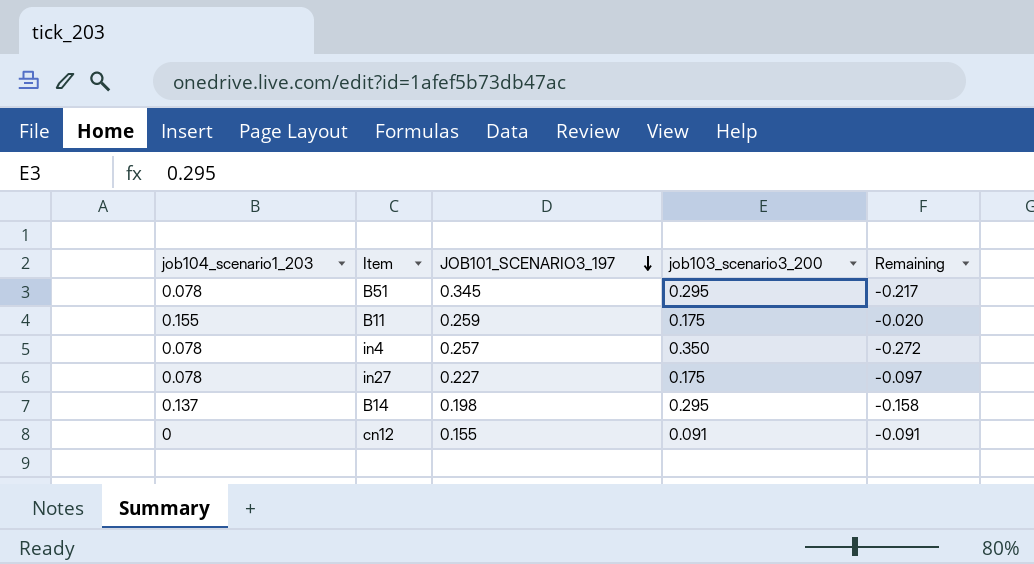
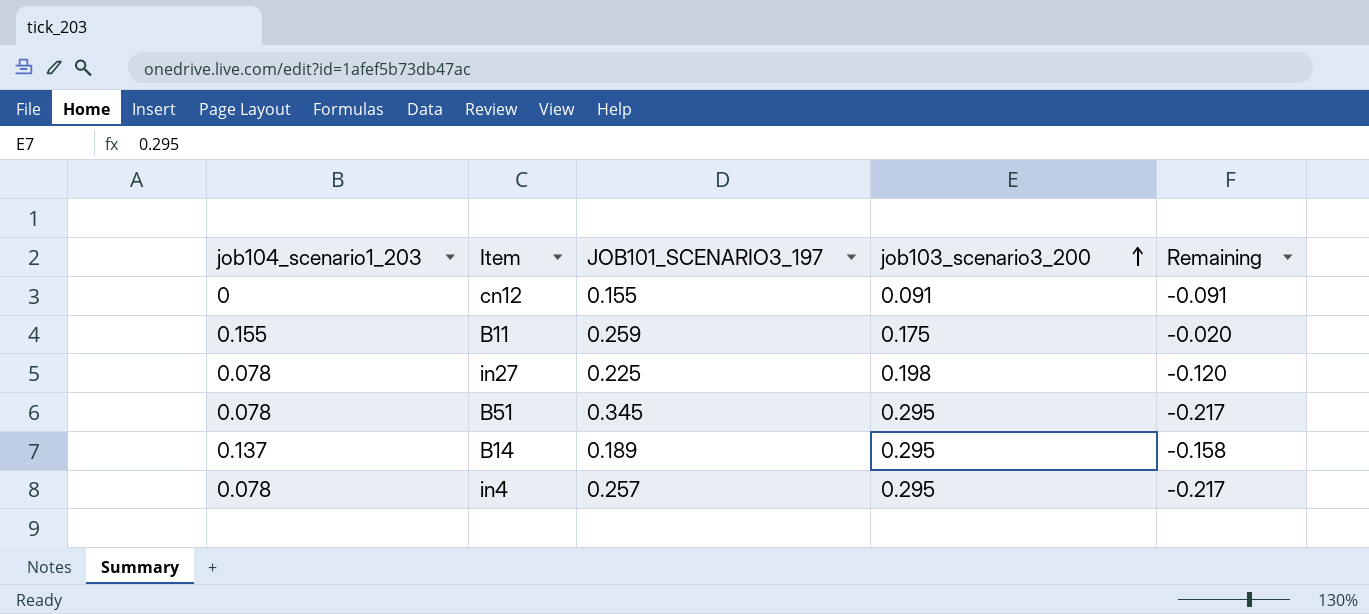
row order: JOB101_SCENARIO3_197 descending -> job103_scenario3_200 ascending
in27 | JOB101_SCENARIO3_197: 0.227 -> 0.225
in27 | job103_scenario3_200: 0.175 -> 0.198
in27 | Remaining: -0.097 -> -0.120
B14 | JOB101_SCENARIO3_197: 0.198 -> 0.189
in4 | job103_scenario3_200: 0.350 -> 0.295
in4 | Remaining: -0.272 -> -0.217

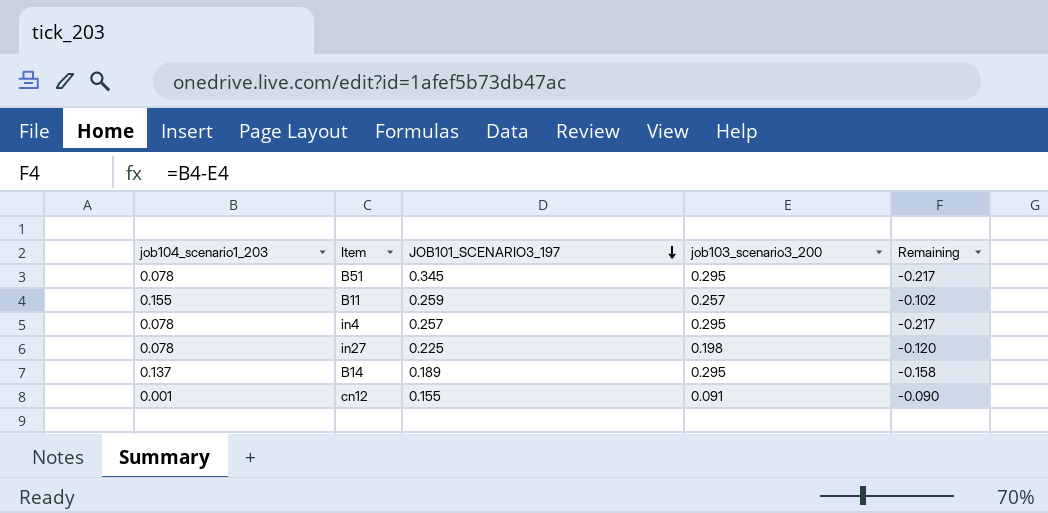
row order: job103_scenario3_200 ascending -> JOB101_SCENARIO3_197 descending
B11 | job103_scenario3_200: 0.175 -> 0.257
B11 | Remaining: -0.020 -> -0.102
cn12 | job104_scenario1_203: 0 -> 0.001
cn12 | Remaining: -0.091 -> -0.090

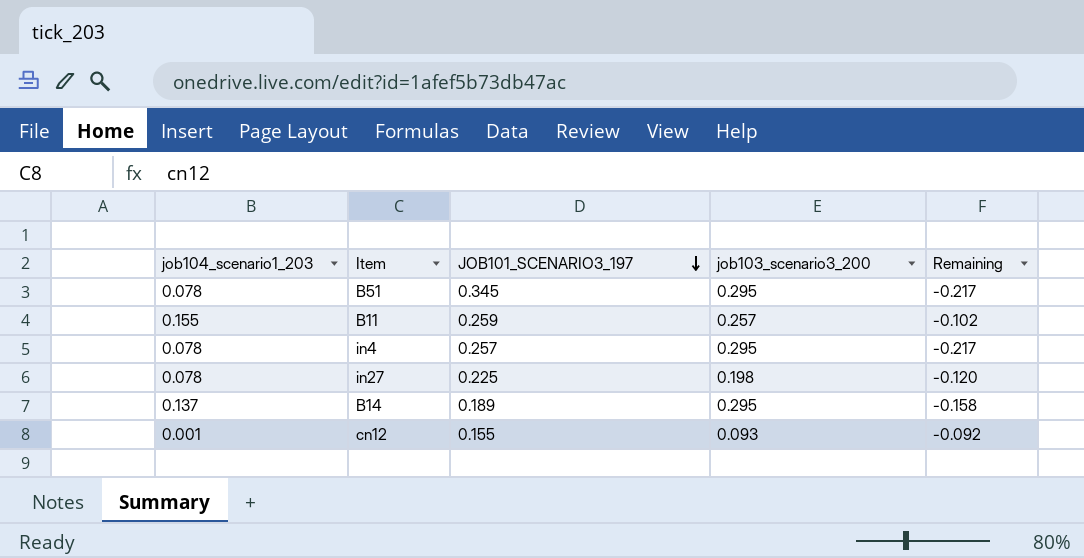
cn12 | job103_scenario3_200: 0.091 -> 0.093
cn12 | Remaining: -0.090 -> -0.092

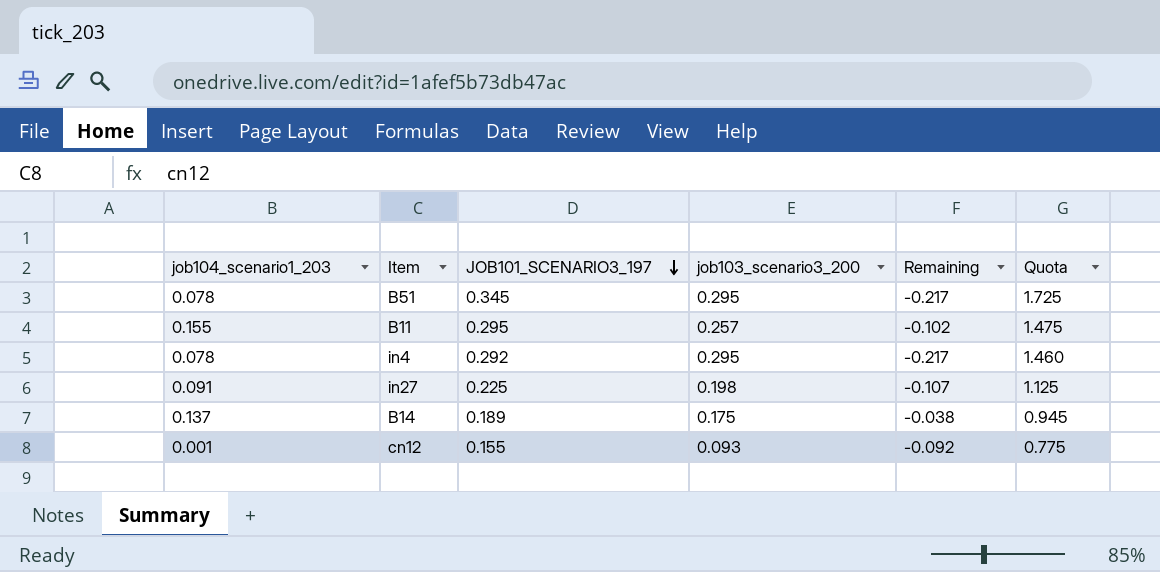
column Quota | formula: none -> [JOB101_SCENARIO3_197] * 5
B11 | JOB101_SCENARIO3_197: 0.259 -> 0.295
in4 | JOB101_SCENARIO3_197: 0.257 -> 0.292
in27 | job104_scenario1_203: 0.078 -> 0.091
in27 | Remaining: -0.120 -> -0.107
B14 | job103_scenario3_200: 0.295 -> 0.175
B14 | Remaining: -0.158 -> -0.038

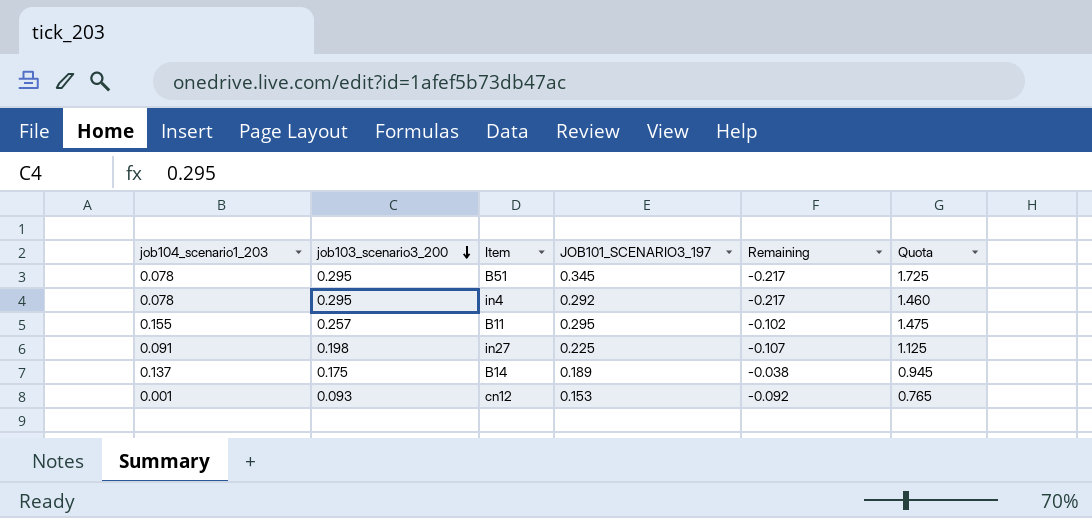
row order: JOB101_SCENARIO3_197 descending -> job103_scenario3_200 descending
column job103_scenario3_200 | position: 4 -> 2
cn12 | JOB101_SCENARIO3_197: 0.155 -> 0.153
cn12 | Quota: 0.775 -> 0.765

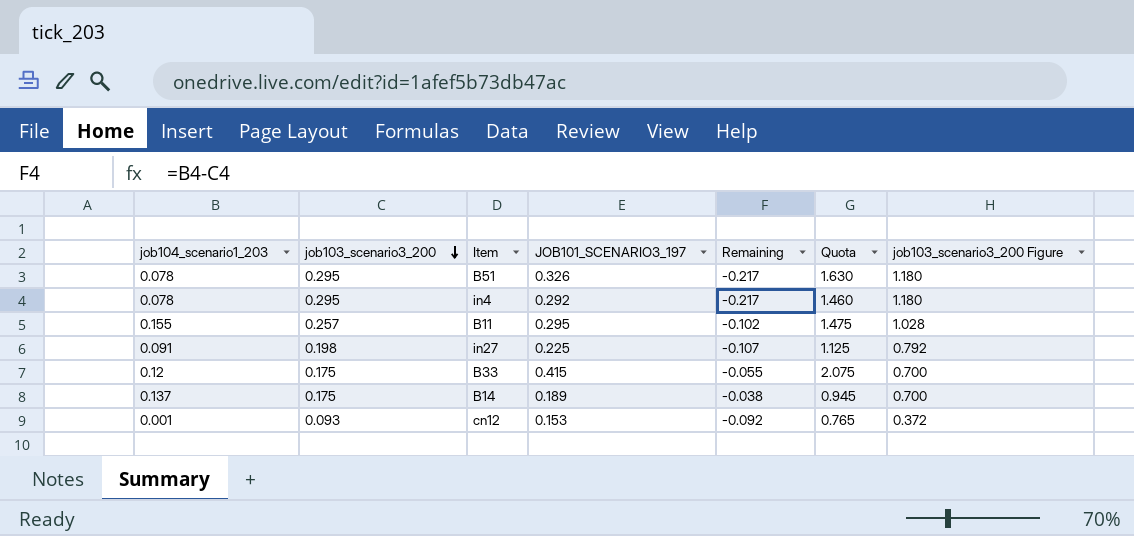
column job103_scenario3_200 Figure | formula: none -> [job103_scenario3_200] * 4
B51 | JOB101_SCENARIO3_197: 0.345 -> 0.326
B51 | Quota: 1.725 -> 1.630
row B33: none -> 0.12 | 0.175 | 0.415 | -0.055 | 2.075 | 0.700

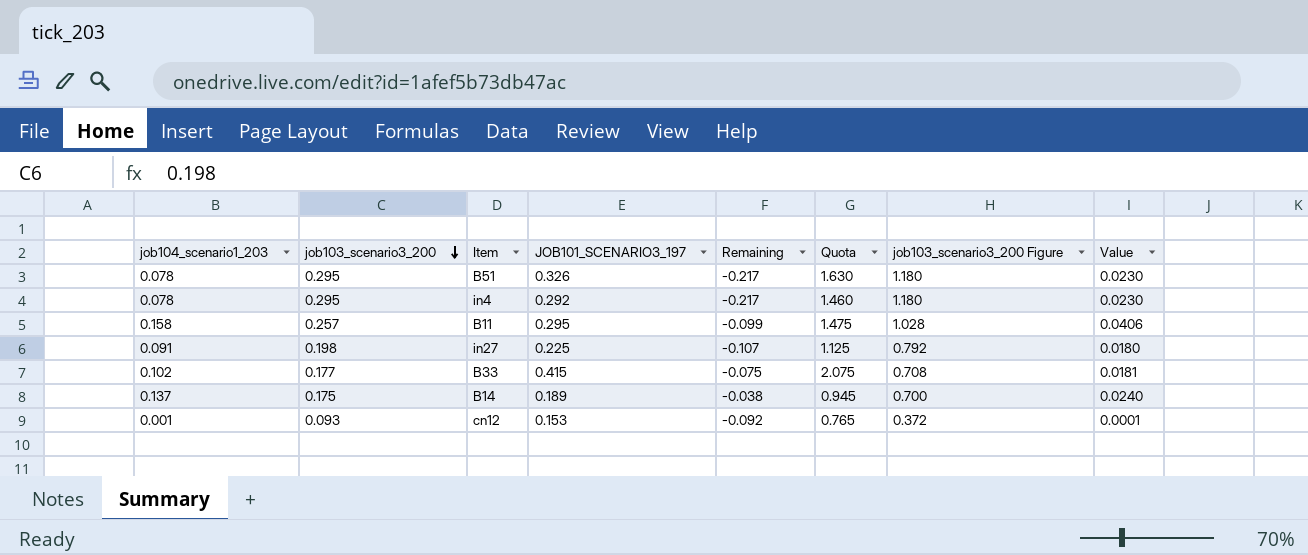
column Value | formula: none -> [job104_scenario1_203] * [job103_scenario3_200]
B11 | job104_scenario1_203: 0.155 -> 0.158
B11 | Remaining: -0.102 -> -0.099
B33 | job104_scenario1_203: 0.12 -> 0.102
B33 | job103_scenario3_200: 0.175 -> 0.177
B33 | Remaining: -0.055 -> -0.075
B33 | job103_scenario3_200 Figure: 0.700 -> 0.708

